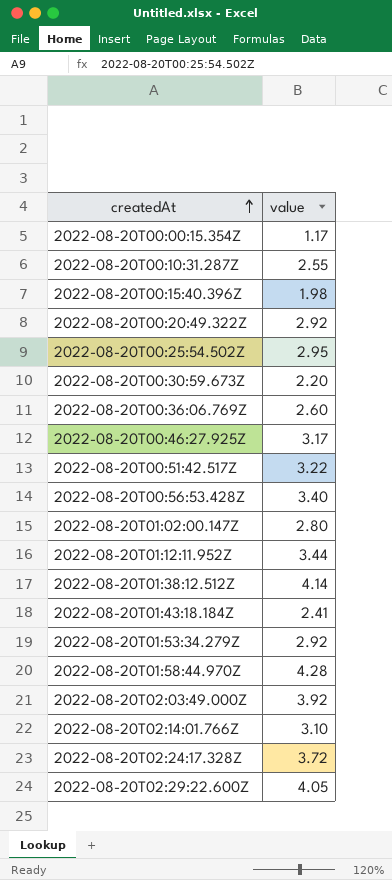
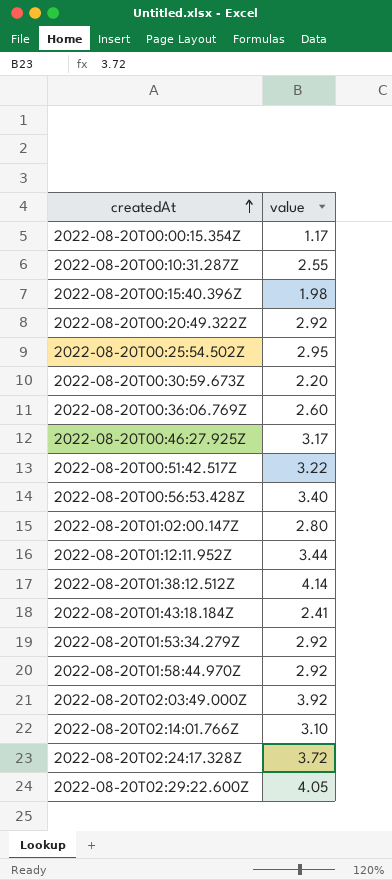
2022-08-20T01:58:44.970Z | value: 4.28 -> 2.92

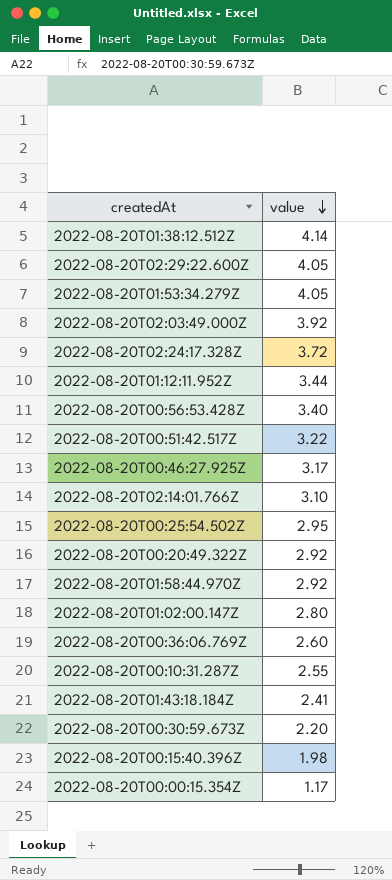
row order: createdAt ascending -> value descending
2022-08-20T01:53:34.279Z | value: 2.92 -> 4.05

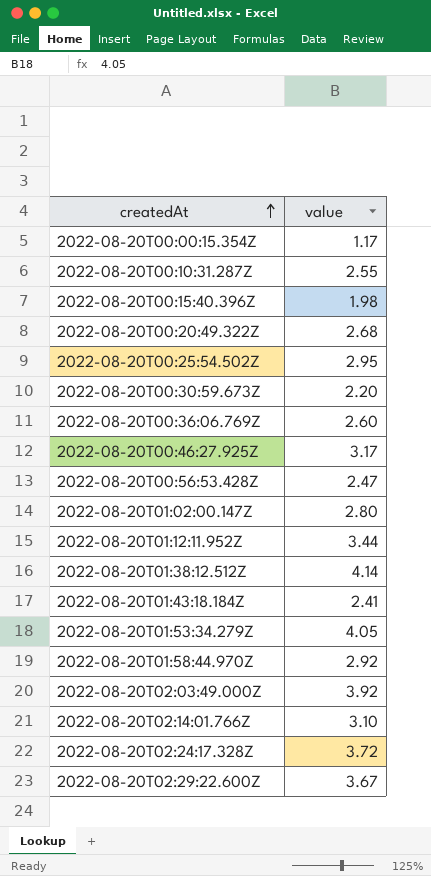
row order: value descending -> createdAt ascending
row 2022-08-20T00:51:42.517Z: 3.22 -> none
2022-08-20T00:20:49.322Z | value: 2.92 -> 2.68
2022-08-20T00:56:53.428Z | value: 3.40 -> 2.47
2022-08-20T02:29:22.600Z | value: 4.05 -> 3.67

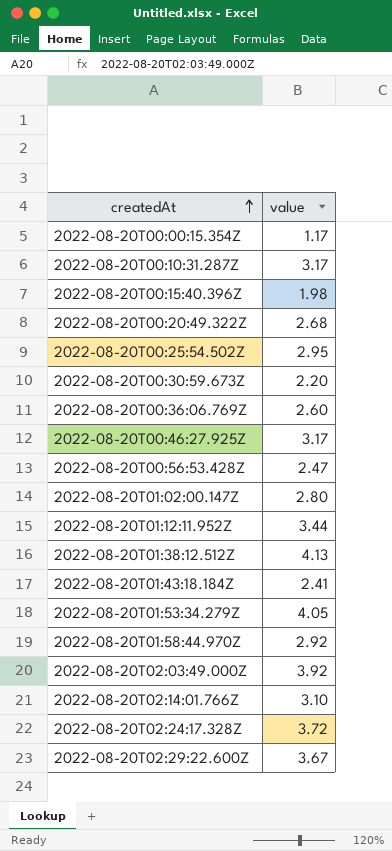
2022-08-20T00:10:31.287Z | value: 2.55 -> 3.17
2022-08-20T01:38:12.512Z | value: 4.14 -> 4.13

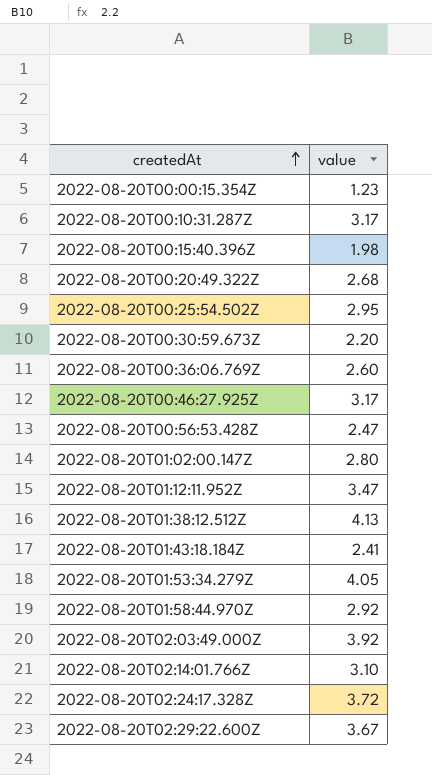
2022-08-20T00:00:15.354Z | value: 1.17 -> 1.23
2022-08-20T01:12:11.952Z | value: 3.44 -> 3.47

